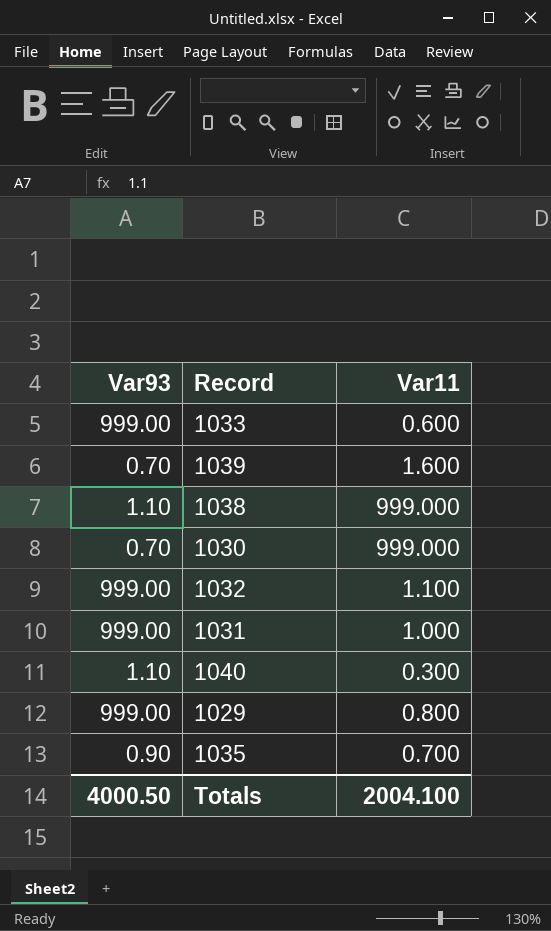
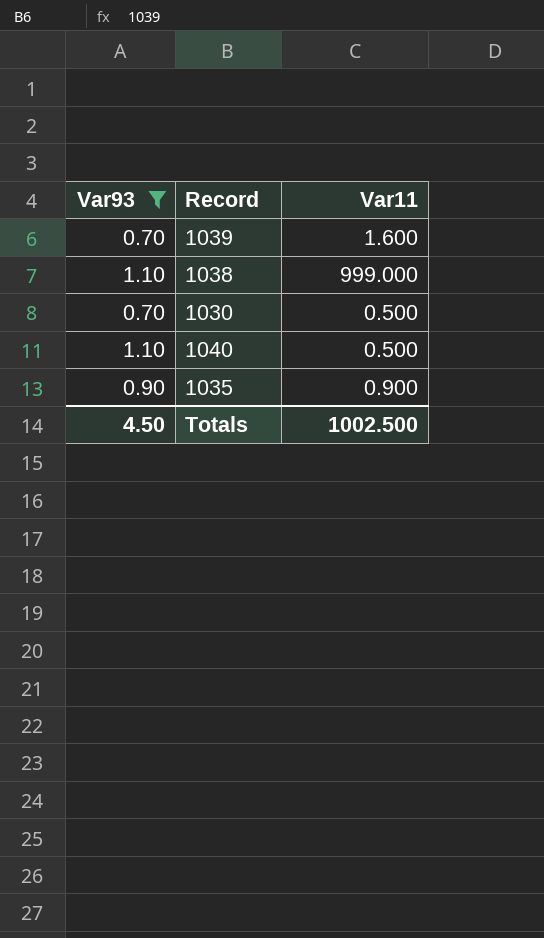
filter: none -> Var93 != 999.00
1030 | Var11: 999.000 -> 0.500
1040 | Var11: 0.300 -> 0.500
1035 | Var11: 0.700 -> 0.900
Totals | Var93: 4000.50 -> 4.50
Totals | Var11: 2004.100 -> 1002.500

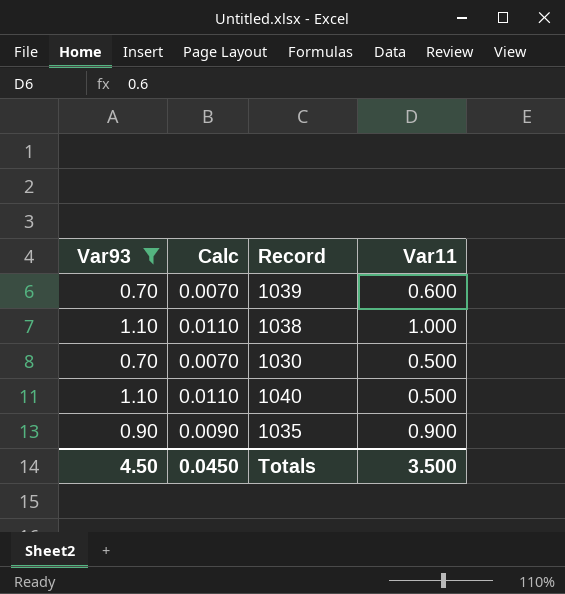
column Calc | formula: none -> [Var93] * 0.01
1039 | Var11: 1.600 -> 0.600
1038 | Var11: 999.000 -> 1.000
Totals | Var11: 1002.500 -> 3.500

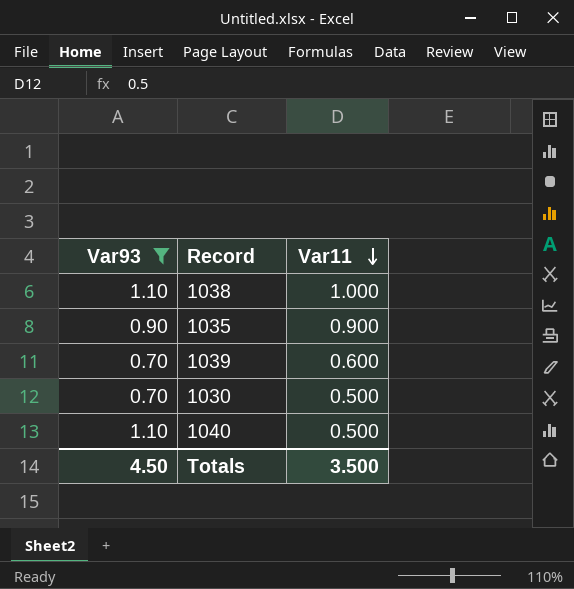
row order: none -> Var11 descending
column Calc | formula: [Var93] * 0.01 -> none

